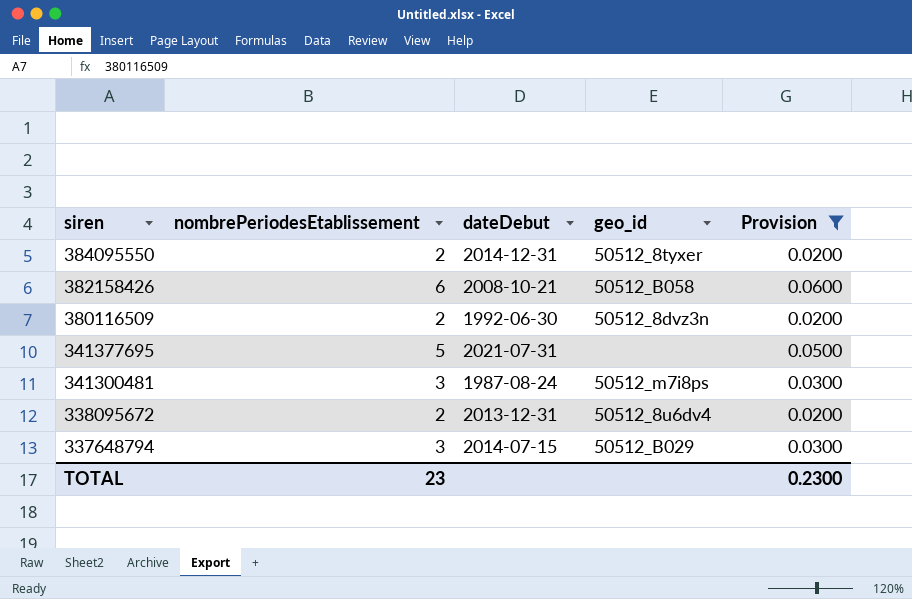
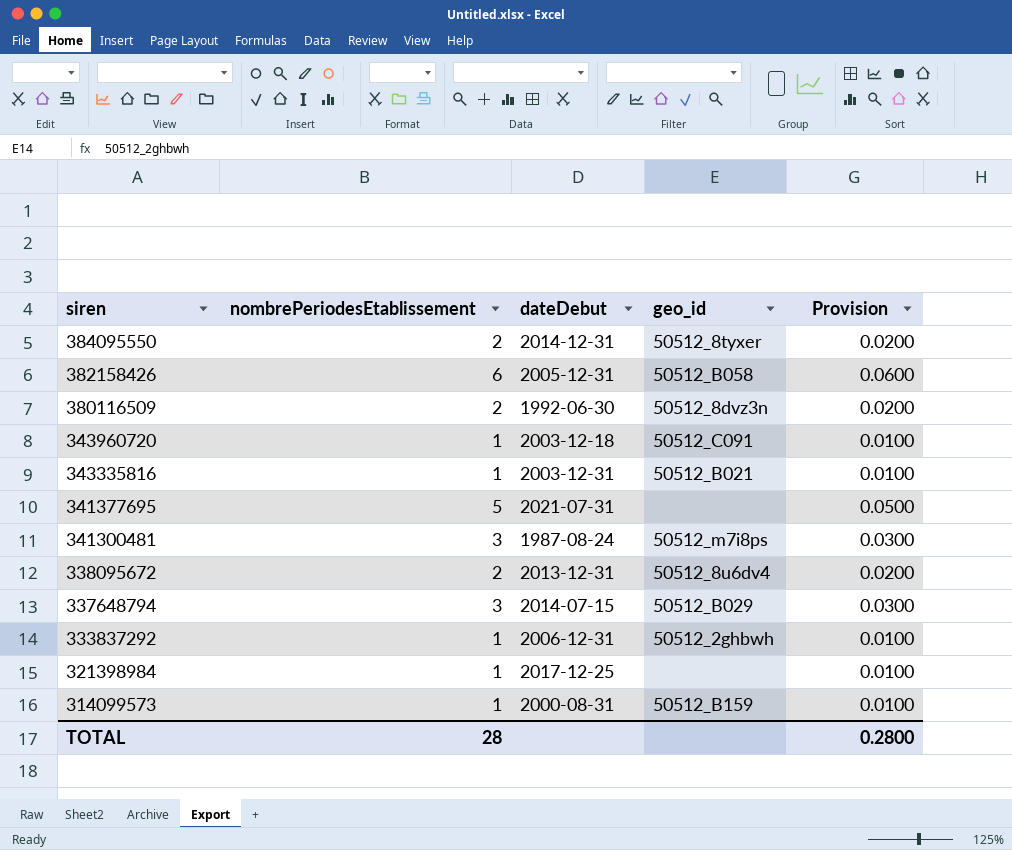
filter: Provision != 0.0100 -> none
382158426 | dateDebut: 2008-10-21 -> 2005-12-31
TOTAL | nombrePeriodesEtablissement: 23 -> 28
TOTAL | Provision: 0.2300 -> 0.2800

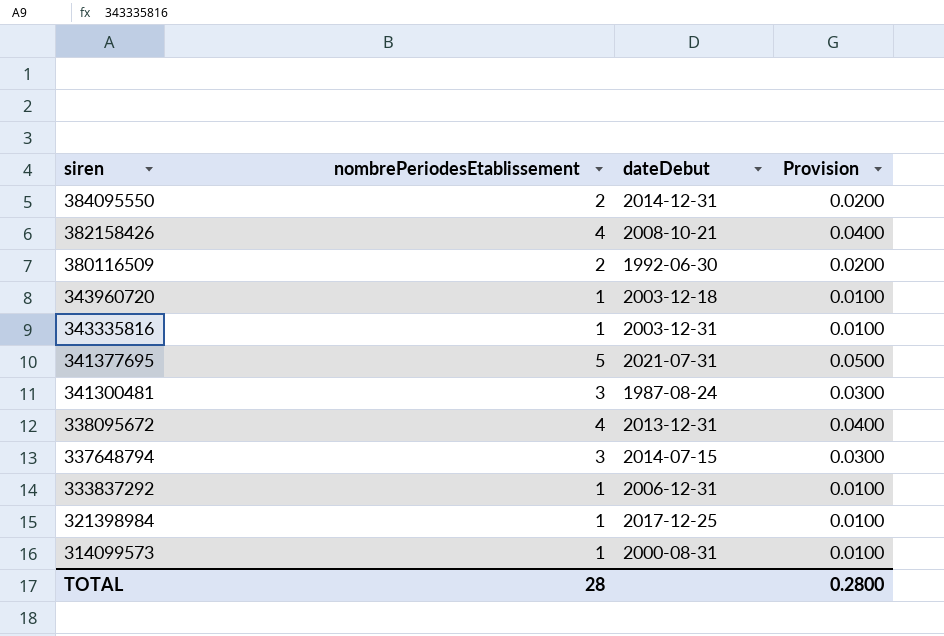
column geo_id | position: 4 -> none
382158426 | nombrePeriodesEtablissement: 6 -> 4
382158426 | dateDebut: 2005-12-31 -> 2008-10-21
382158426 | Provision: 0.0600 -> 0.0400
338095672 | nombrePeriodesEtablissement: 2 -> 4
338095672 | Provision: 0.0200 -> 0.0400

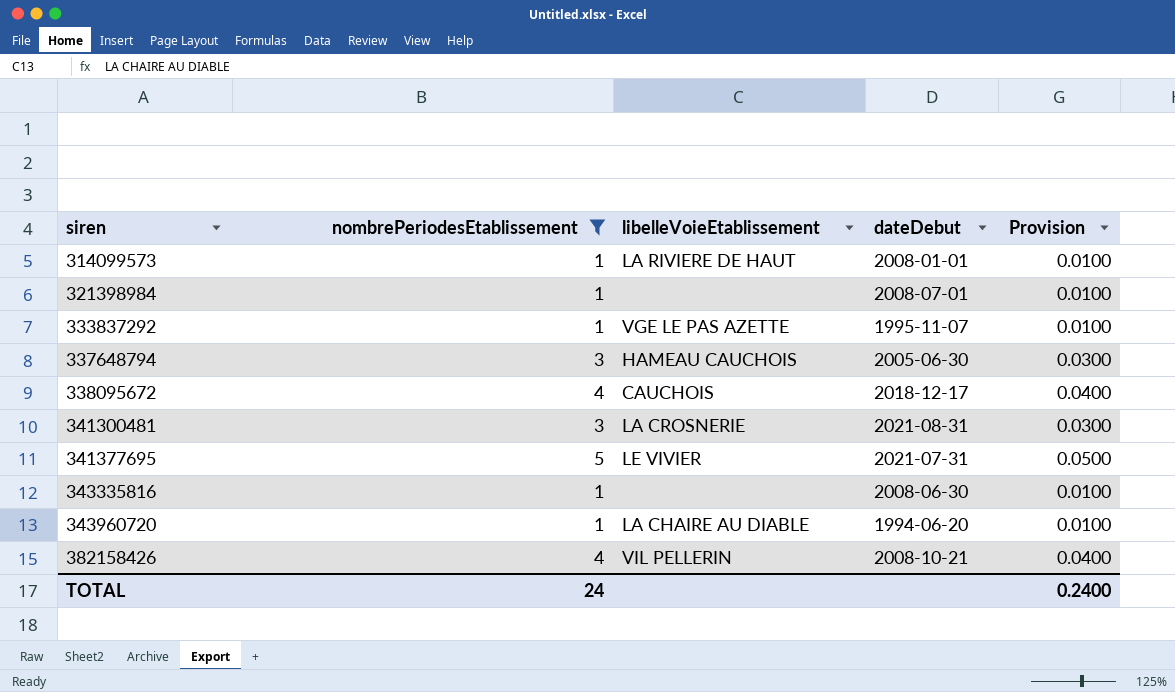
filter: none -> nombrePeriodesEtablissement != 2
row order: siren descending -> siren ascending
column libelleVoieEtablissement | position: none -> 3
314099573 | dateDebut: 2000-08-31 -> 2008-01-01
321398984 | dateDebut: 2017-12-25 -> 2008-07-01
333837292 | dateDebut: 2006-12-31 -> 1995-11-07
337648794 | dateDebut: 2014-07-15 -> 2005-06-30
338095672 | dateDebut: 2013-12-31 -> 2018-12-17
341300481 | dateDebut: 1987-08-24 -> 2021-08-31
343335816 | dateDebut: 2003-12-31 -> 2008-06-30
343960720 | dateDebut: 2003-12-18 -> 1994-06-20
TOTAL | nombrePeriodesEtablissement: 28 -> 24
TOTAL | Provision: 0.2800 -> 0.2400

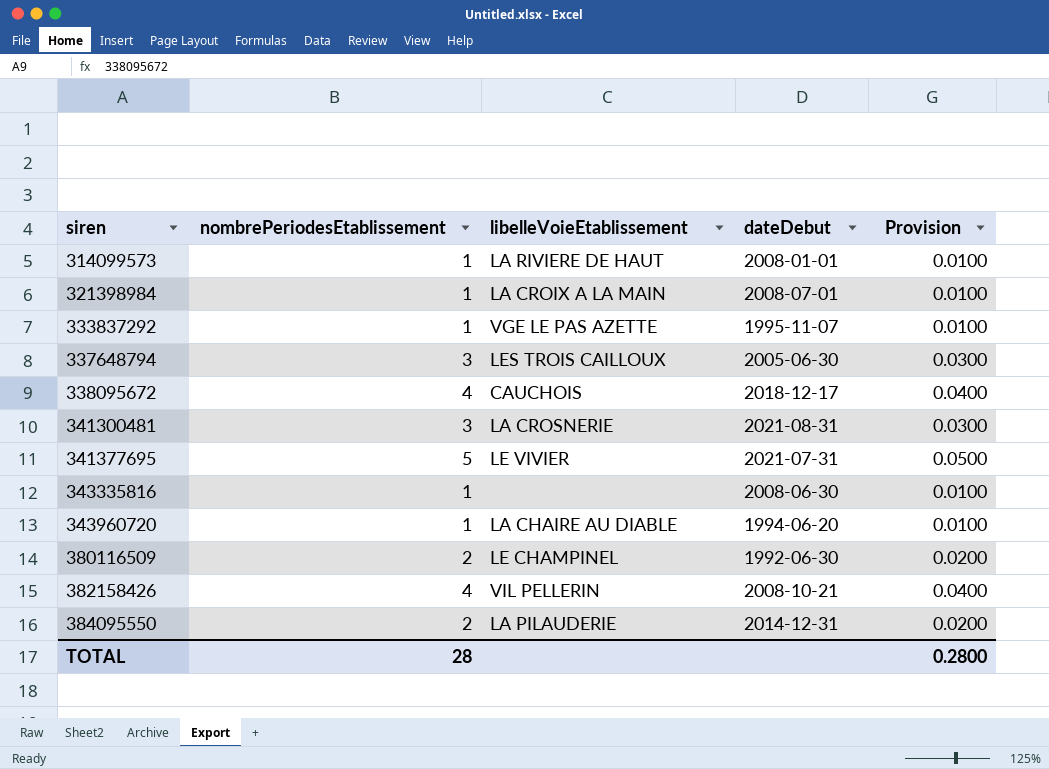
filter: nombrePeriodesEtablissement != 2 -> none
321398984 | libelleVoieEtablissement: none -> LA CROIX A LA MAIN
337648794 | libelleVoieEtablissement: HAMEAU CAUCHOIS -> LES TROIS CAILLOUX
TOTAL | nombrePeriodesEtablissement: 24 -> 28
TOTAL | Provision: 0.2400 -> 0.2800

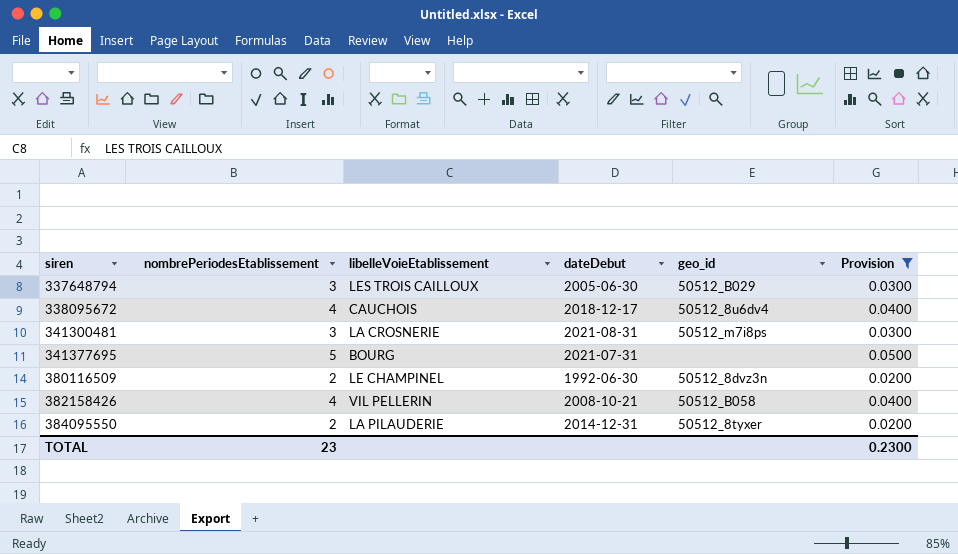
filter: none -> Provision != 0.0100
column geo_id | position: none -> 5
341377695 | libelleVoieEtablissement: LE VIVIER -> BOURG
TOTAL | nombrePeriodesEtablissement: 28 -> 23
TOTAL | Provision: 0.2800 -> 0.2300

